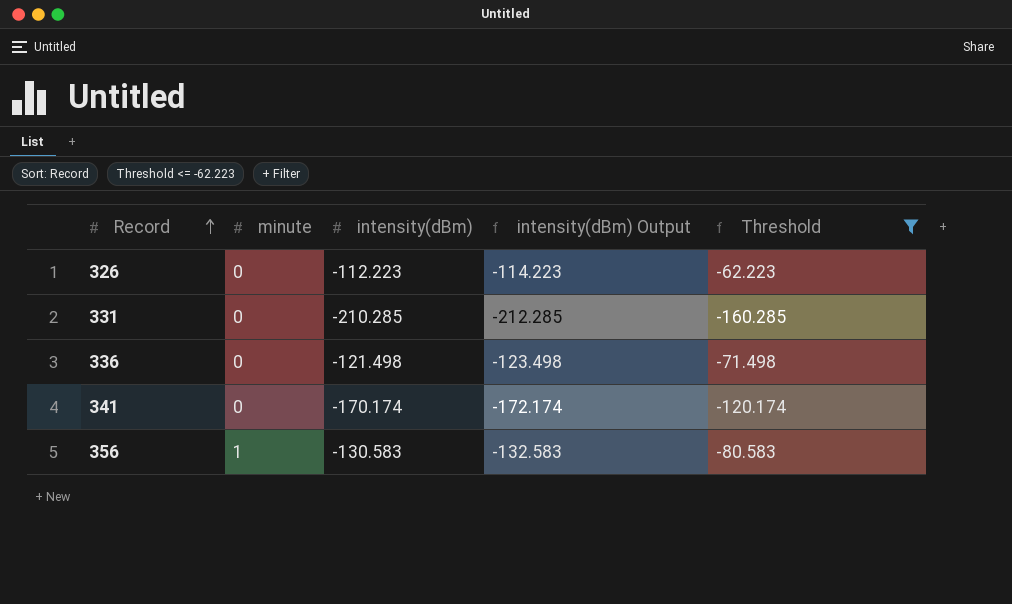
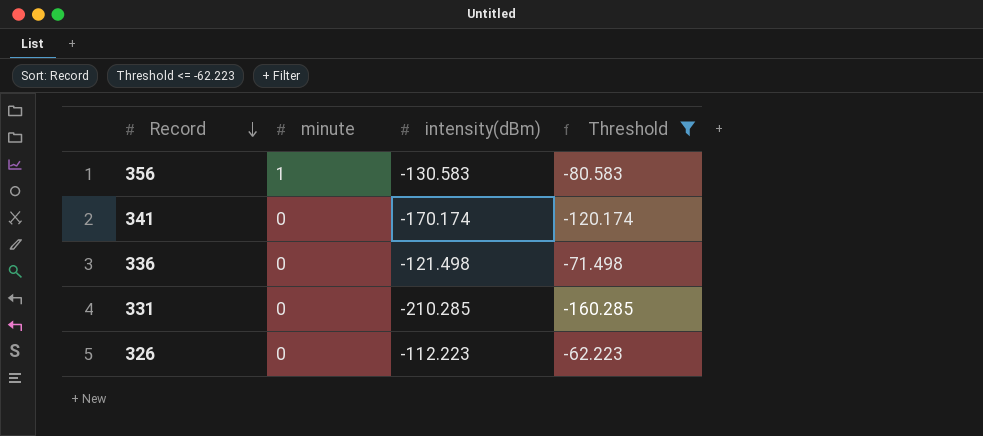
row order: Record ascending -> Record descending
column intensity(dBm) Output | formula: [intensity(dBm)] - 2 -> none

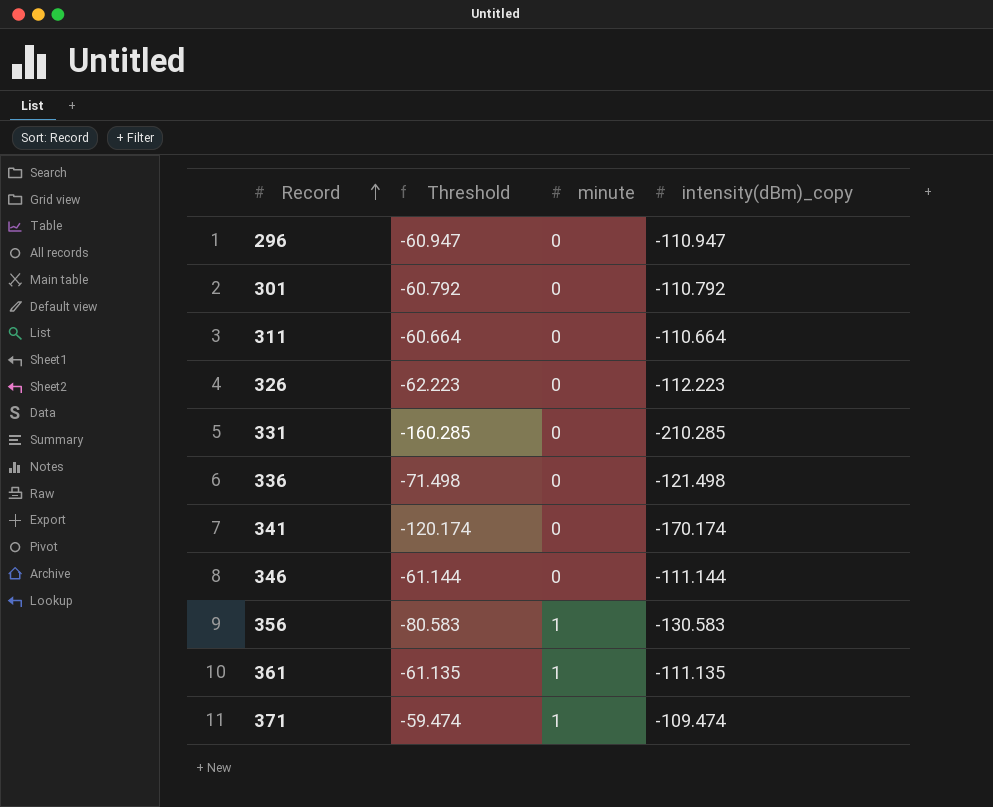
filter: Threshold <= -62.223 -> none
row order: Record descending -> Record ascending
column Threshold | position: 4 -> 2
column name: intensity(dBm) -> intensity(dBm)_copy

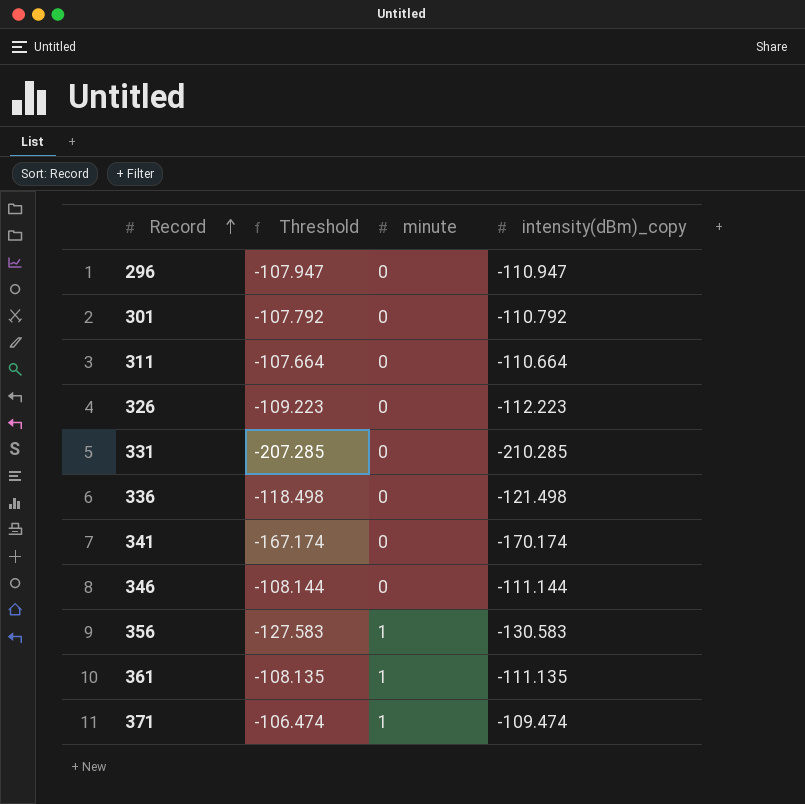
column Threshold | formula: [intensity(dBm)_copy] + 50 -> [intensity(dBm)_copy] + 3

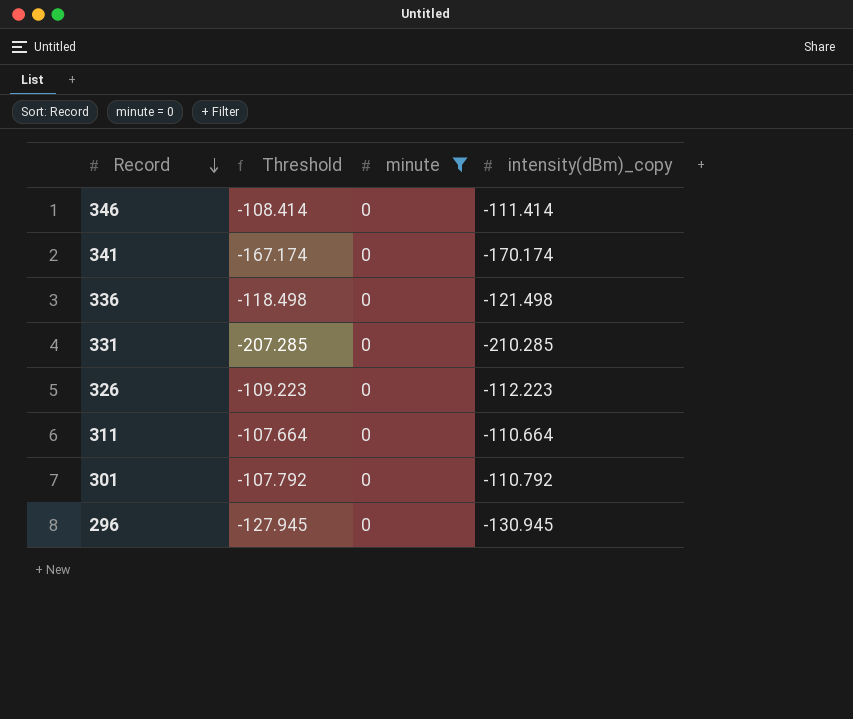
filter: none -> minute = 0
row order: Record ascending -> Record descending
346 | Threshold: -108.144 -> -108.414
346 | intensity(dBm)_copy: -111.144 -> -111.414
296 | Threshold: -107.947 -> -127.945
296 | intensity(dBm)_copy: -110.947 -> -130.945

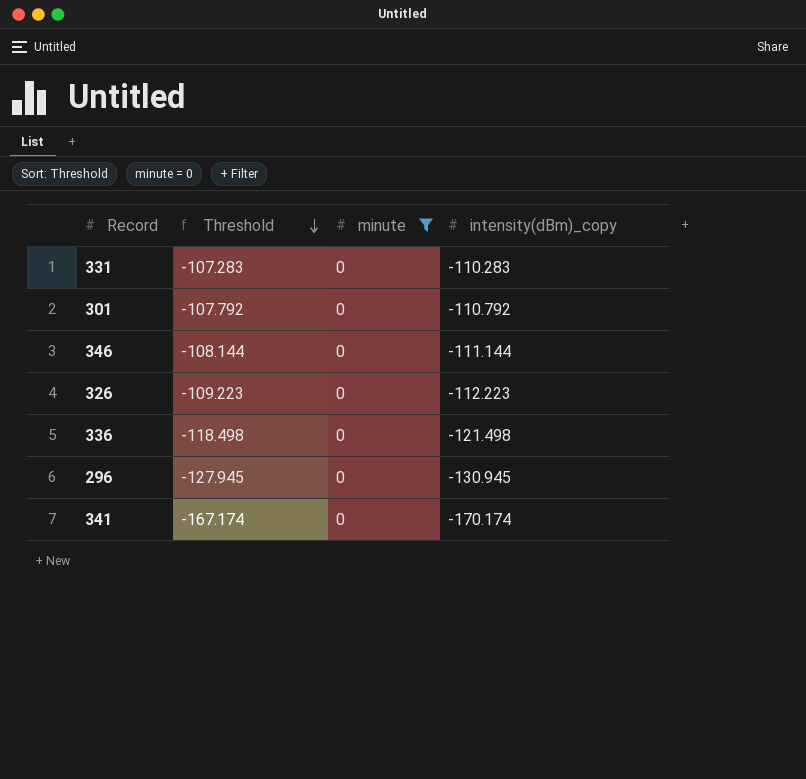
row order: Record descending -> Threshold descending
row 311: -107.664 | 0 | -110.664 -> none
331 | Threshold: -207.285 -> -107.283
331 | intensity(dBm)_copy: -210.285 -> -110.283
346 | Threshold: -108.414 -> -108.144
346 | intensity(dBm)_copy: -111.414 -> -111.144

